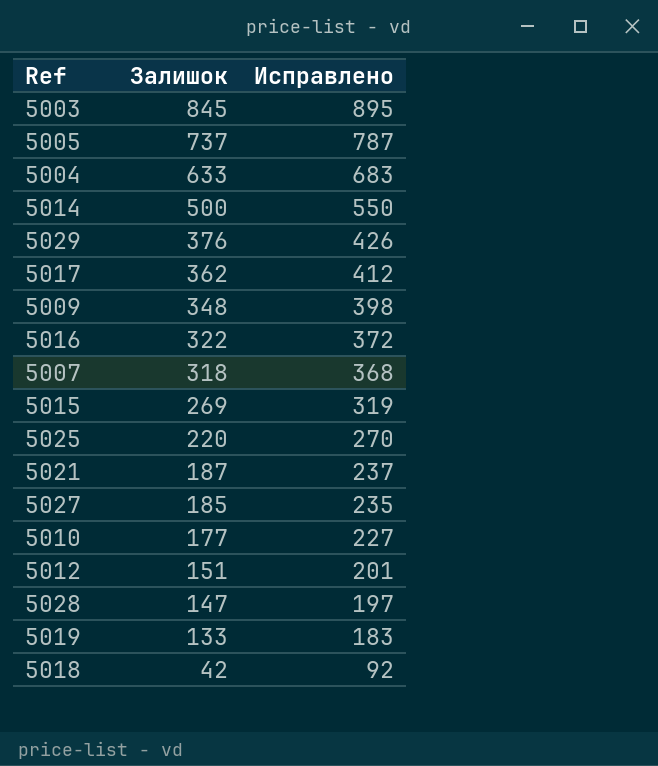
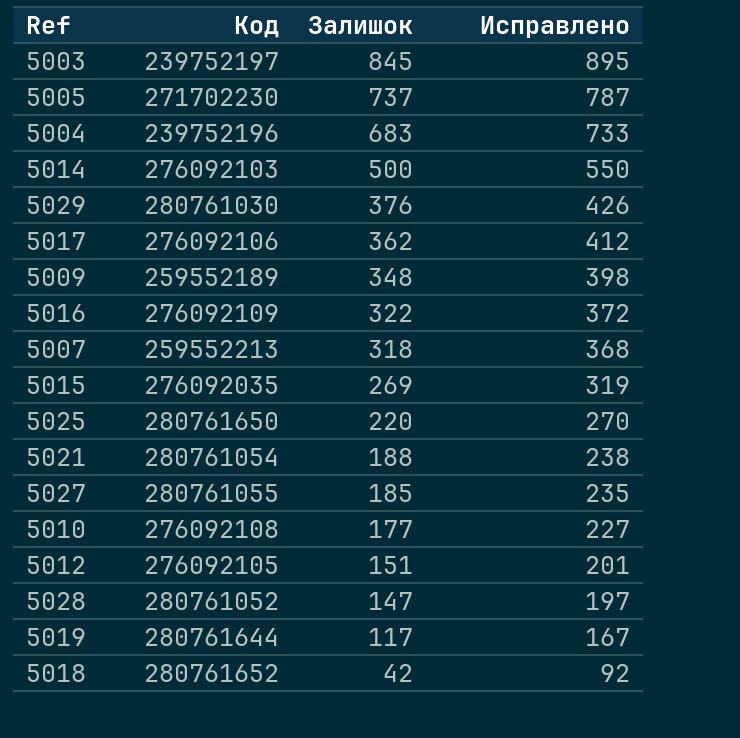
column Код | position: none -> 2
5004 | Залишок: 633 -> 683
5004 | Исправлено: 683 -> 733
5021 | Залишок: 187 -> 188
5021 | Исправлено: 237 -> 238
5019 | Залишок: 133 -> 117
5019 | Исправлено: 183 -> 167

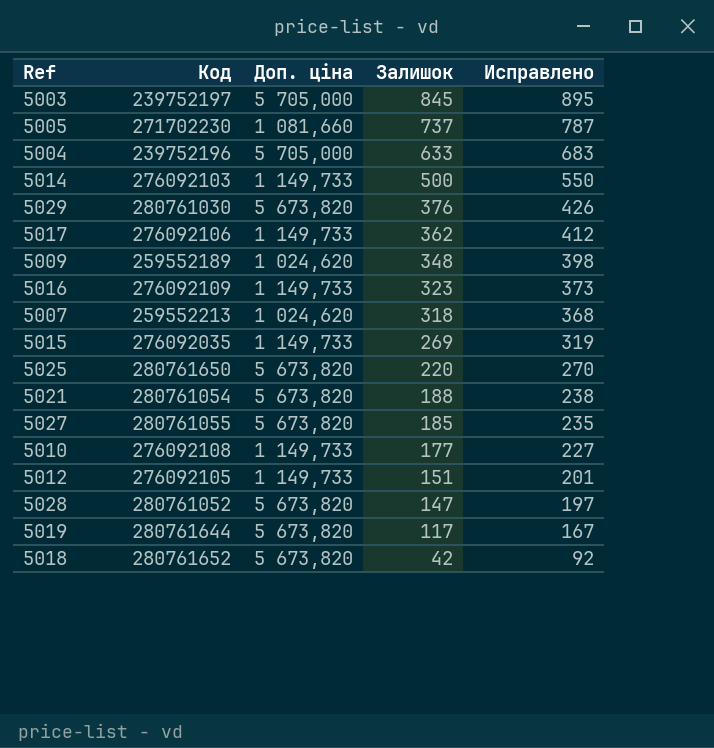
column Доп. ціна | position: none -> 3
5004 | Залишок: 683 -> 633
5004 | Исправлено: 733 -> 683
5016 | Залишок: 322 -> 323
5016 | Исправлено: 372 -> 373

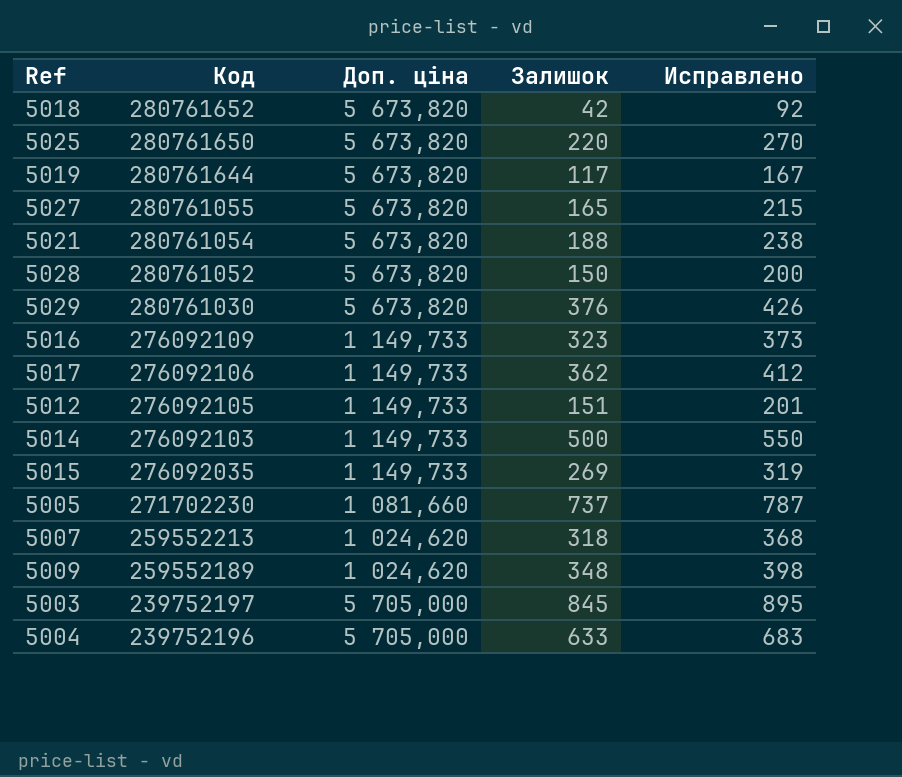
row order: Залишок descending -> Код descending
row 5010: 276092108 | 1 149,733 | 177 | 227 -> none
5027 | Залишок: 185 -> 165
5027 | Исправлено: 235 -> 215
5028 | Залишок: 147 -> 150
5028 | Исправлено: 197 -> 200

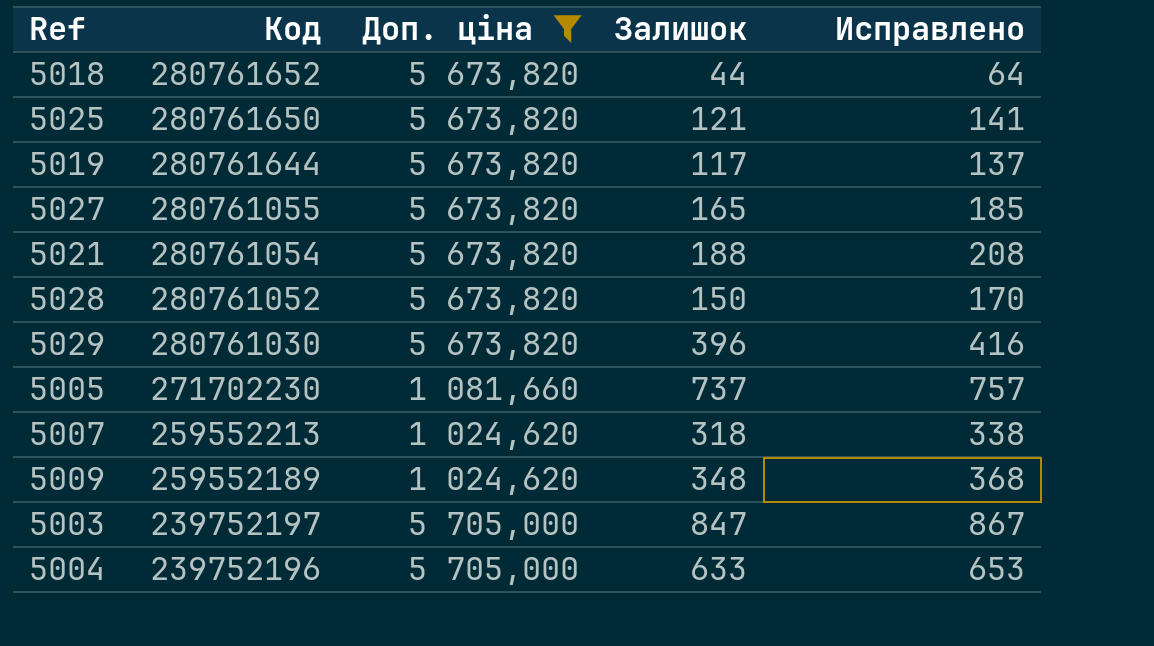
filter: none -> Доп. ціна != 1 149,733
column Исправлено | formula: [Залишок] + 50 -> [Залишок] + 20
5018 | Залишок: 42 -> 44
5025 | Залишок: 220 -> 121
5029 | Залишок: 376 -> 396
5003 | Залишок: 845 -> 847

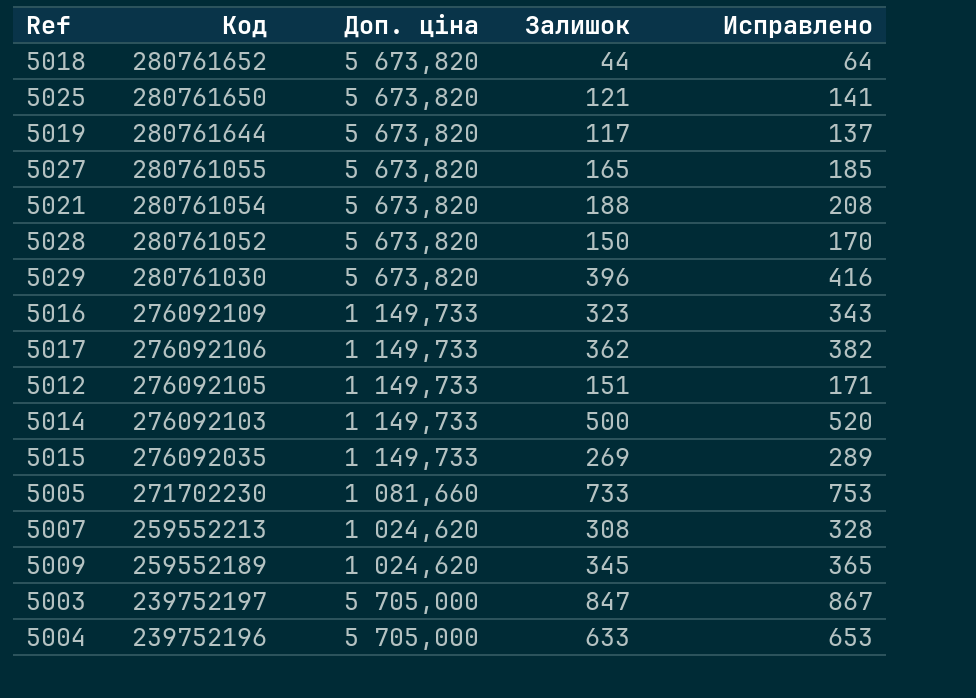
filter: Доп. ціна != 1 149,733 -> none
5005 | Залишок: 737 -> 733
5005 | Исправлено: 757 -> 753
5007 | Залишок: 318 -> 308
5007 | Исправлено: 338 -> 328
5009 | Залишок: 348 -> 345
5009 | Исправлено: 368 -> 365

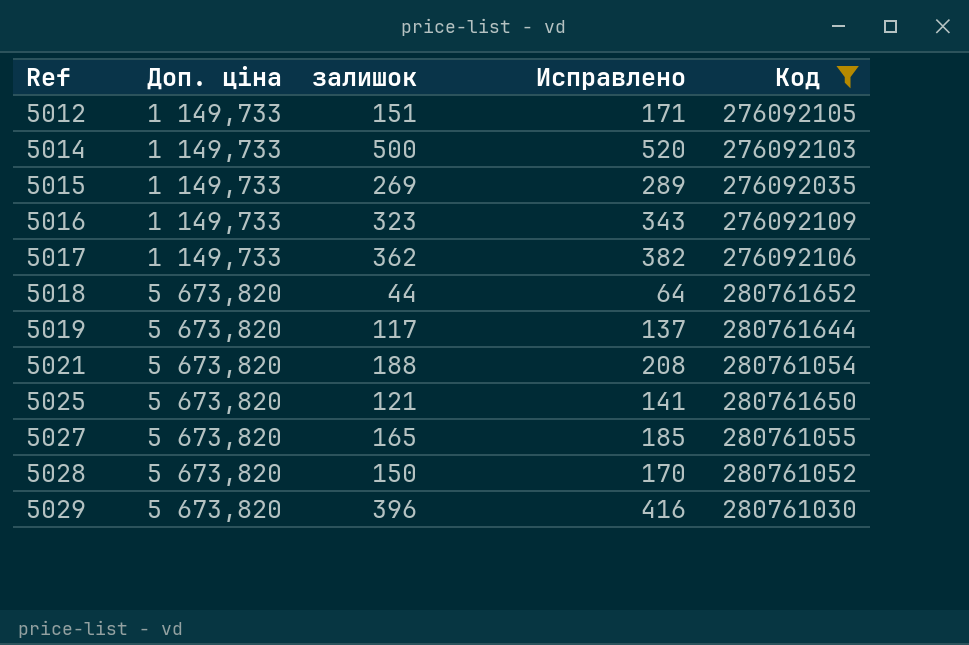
filter: none -> Код >= 276092035
row order: Код descending -> Ref ascending
column name: Залишок -> залишок
column Код | position: 2 -> 5

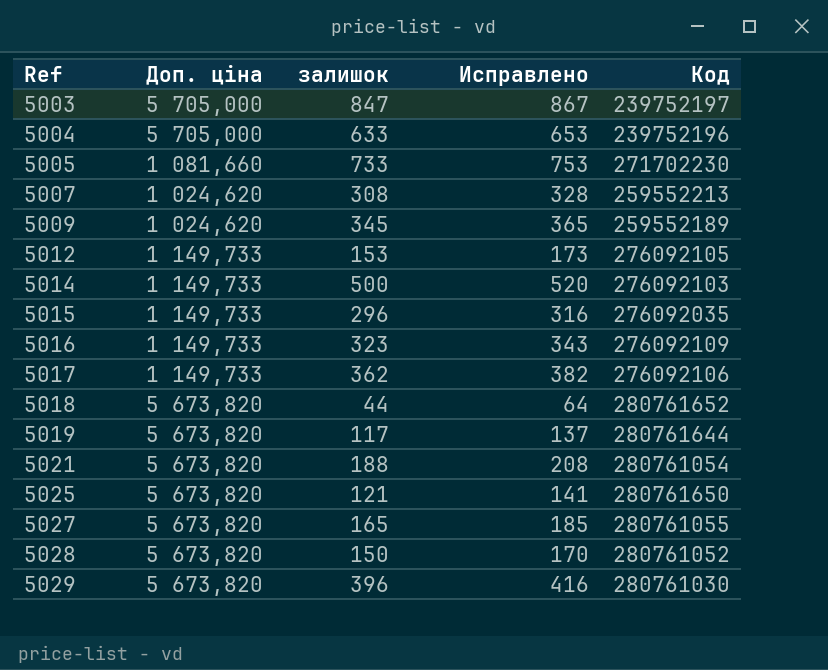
filter: Код >= 276092035 -> none
5012 | залишок: 151 -> 153
5012 | Исправлено: 171 -> 173
5015 | залишок: 269 -> 296
5015 | Исправлено: 289 -> 316

